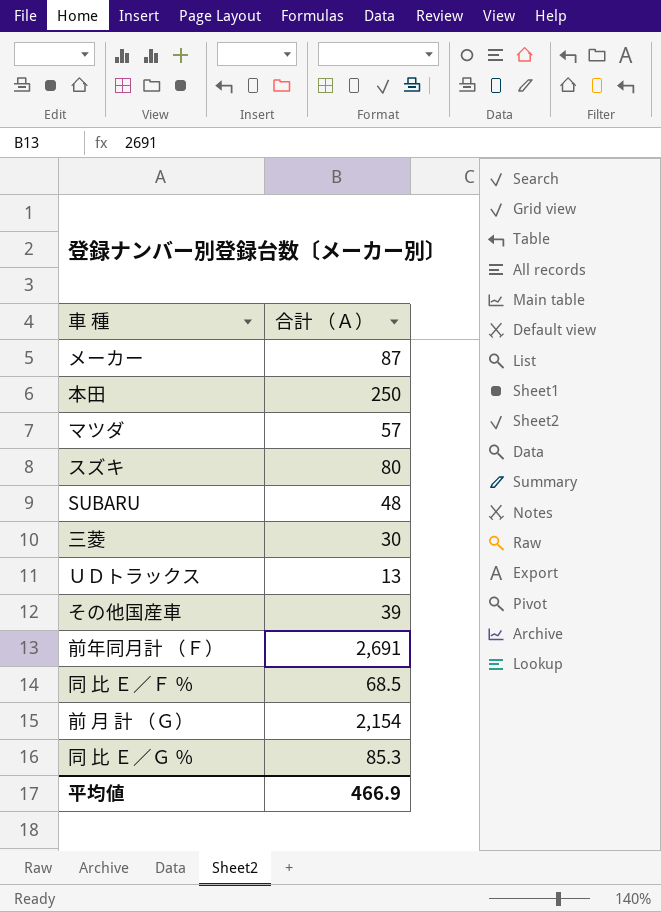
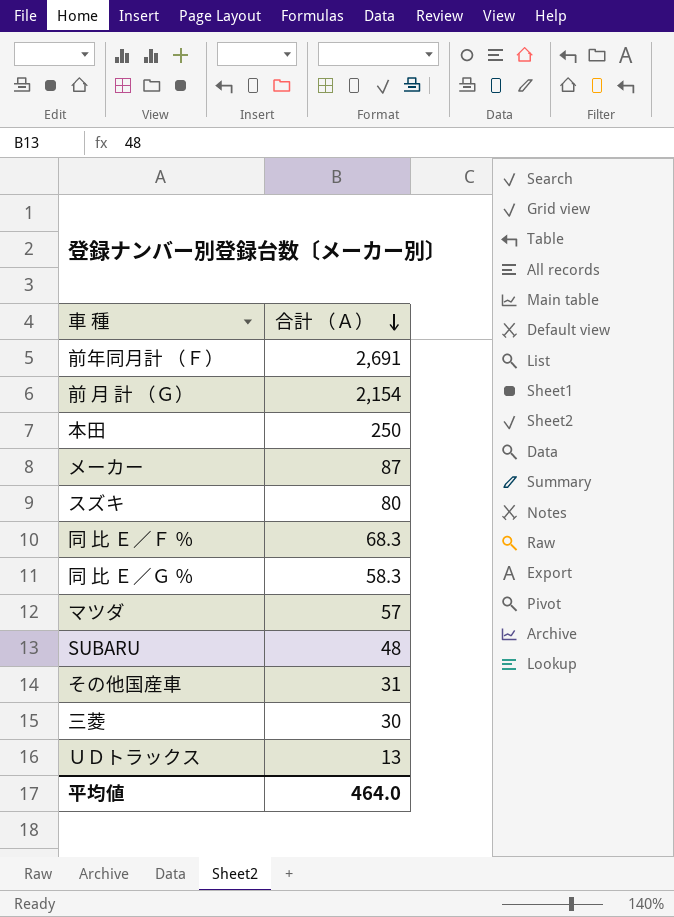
row order: none -> 合計 （Ａ） descending
同 比 Ｅ／Ｆ ％ | 合計 （Ａ）: 68.5 -> 68.3
同 比 Ｅ／Ｇ ％ | 合計 （Ａ）: 85.3 -> 58.3
その他国産車 | 合計 （Ａ）: 39 -> 31
平均値 | 合計 （Ａ）: 466.9 -> 464.0

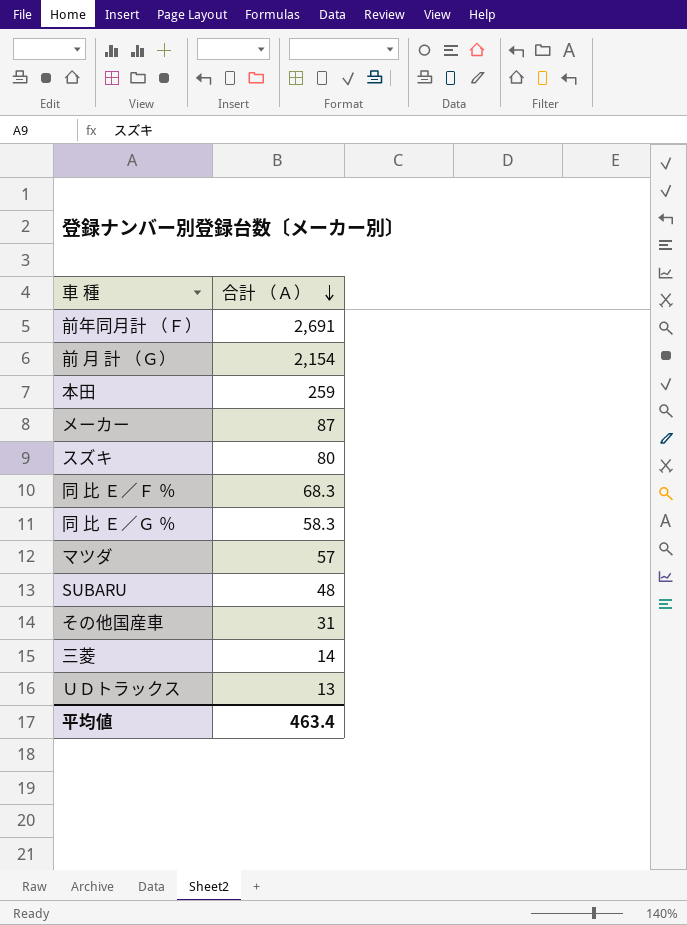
本田 | 合計 （Ａ）: 250 -> 259
三菱 | 合計 （Ａ）: 30 -> 14
平均値 | 合計 （Ａ）: 464.0 -> 463.4

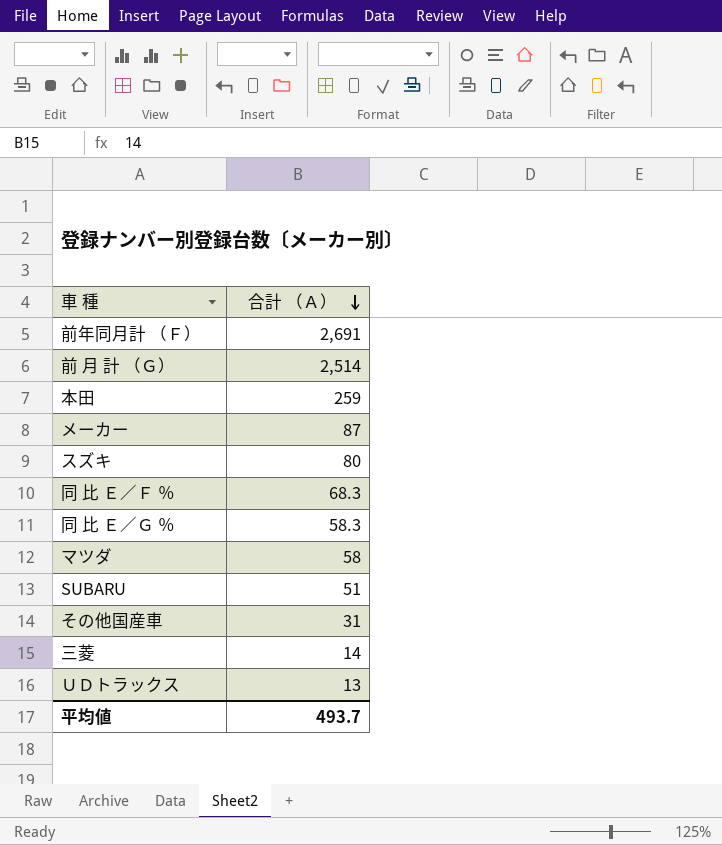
前 月 計 （Ｇ） | 合計 （Ａ）: 2,154 -> 2,514
マツダ | 合計 （Ａ）: 57 -> 58
SUBARU | 合計 （Ａ）: 48 -> 51
平均値 | 合計 （Ａ）: 463.4 -> 493.7

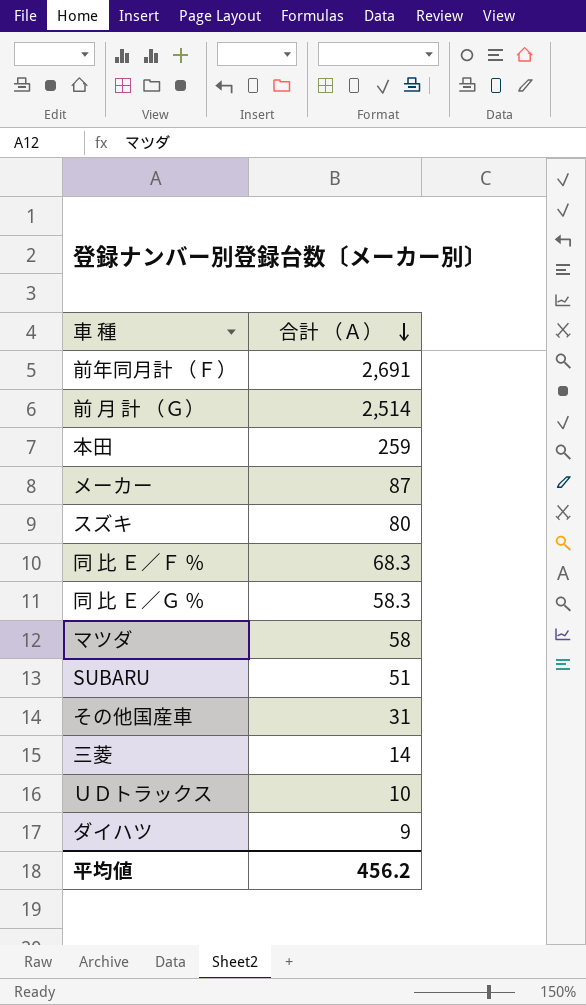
ＵＤトラックス | 合計 （Ａ）: 13 -> 10
row ダイハツ: none -> 9
平均値 | 合計 （Ａ）: 493.7 -> 456.2

